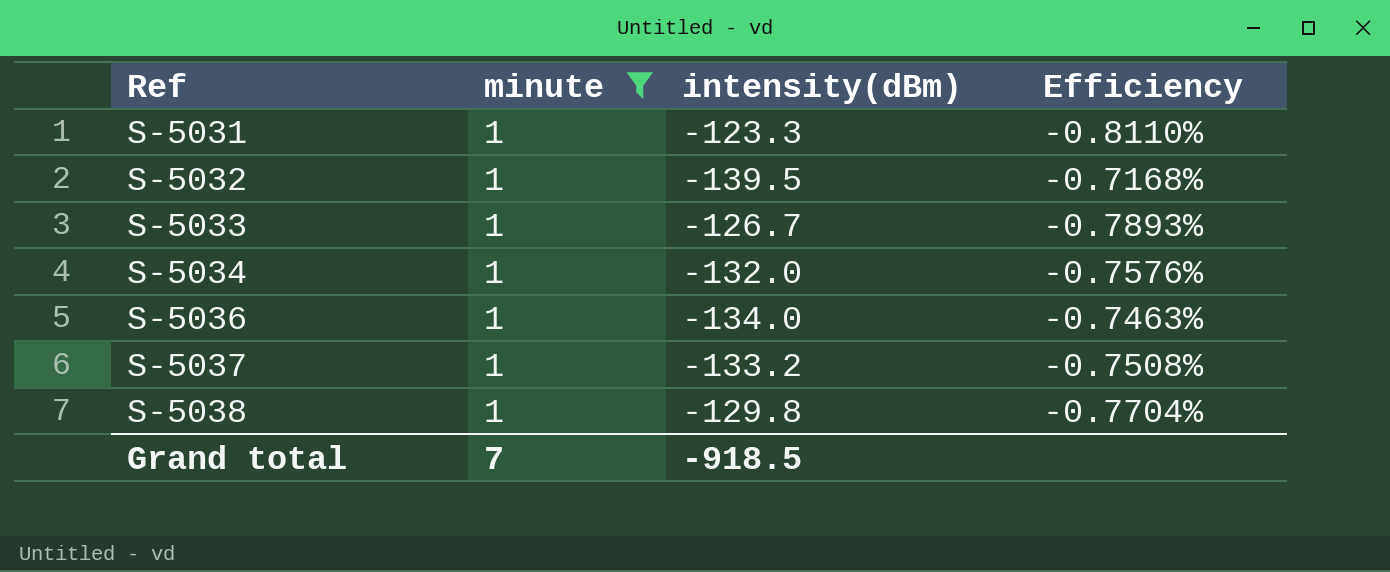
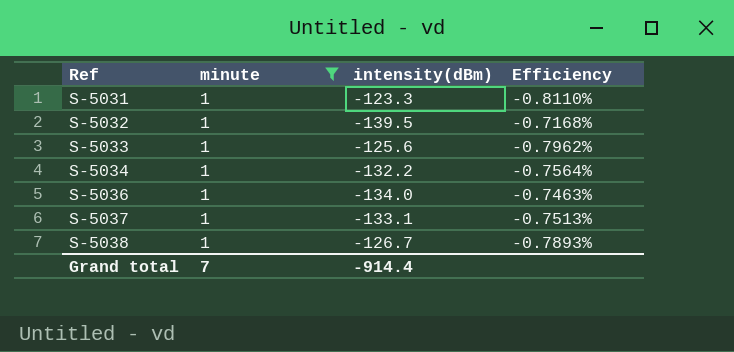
S-5033 | intensity(dBm): -126.7 -> -125.6
S-5033 | Efficiency: -0.7893% -> -0.7962%
S-5034 | intensity(dBm): -132.0 -> -132.2
S-5034 | Efficiency: -0.7576% -> -0.7564%
S-5037 | intensity(dBm): -133.2 -> -133.1
S-5037 | Efficiency: -0.7508% -> -0.7513%
S-5038 | intensity(dBm): -129.8 -> -126.7
S-5038 | Efficiency: -0.7704% -> -0.7893%
Grand total | intensity(dBm): -918.5 -> -914.4

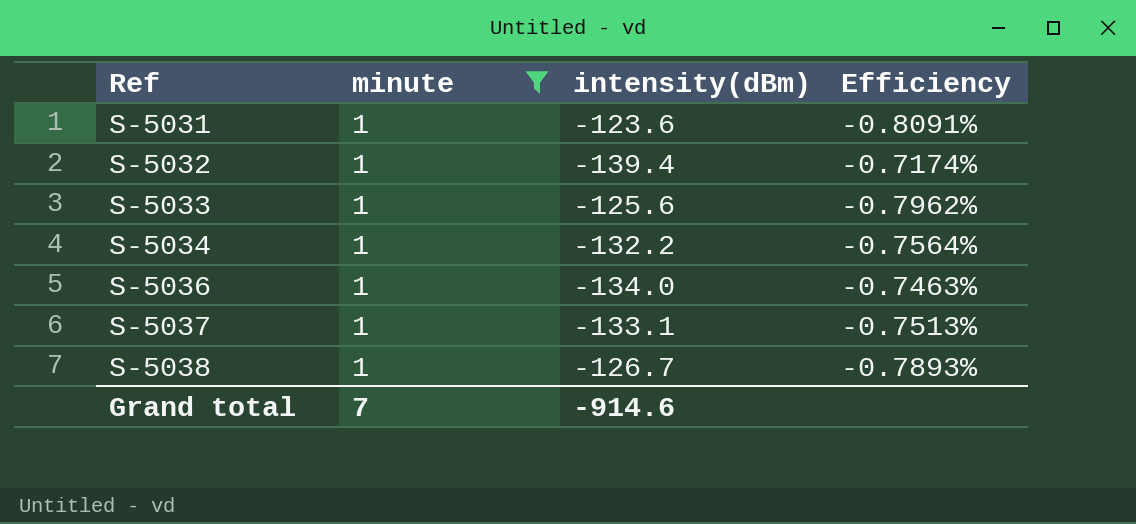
S-5031 | intensity(dBm): -123.3 -> -123.6
S-5031 | Efficiency: -0.8110% -> -0.8091%
S-5032 | intensity(dBm): -139.5 -> -139.4
S-5032 | Efficiency: -0.7168% -> -0.7174%
Grand total | intensity(dBm): -914.4 -> -914.6

